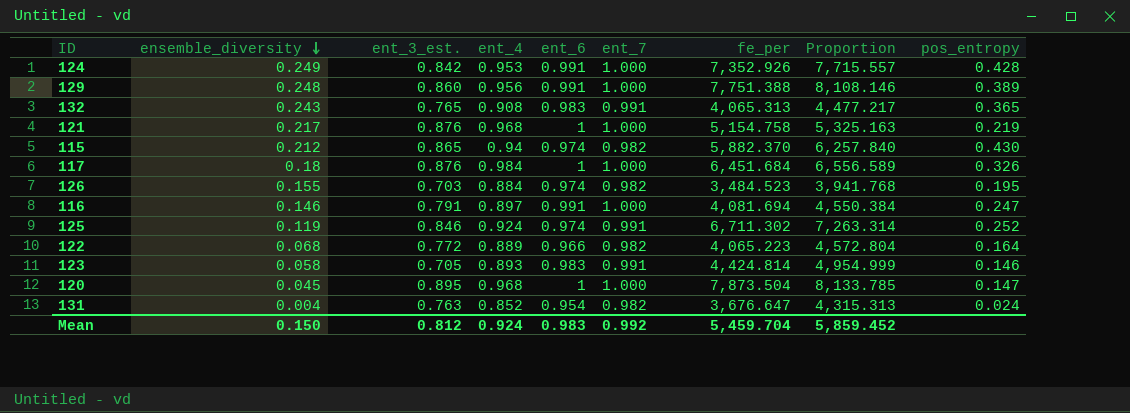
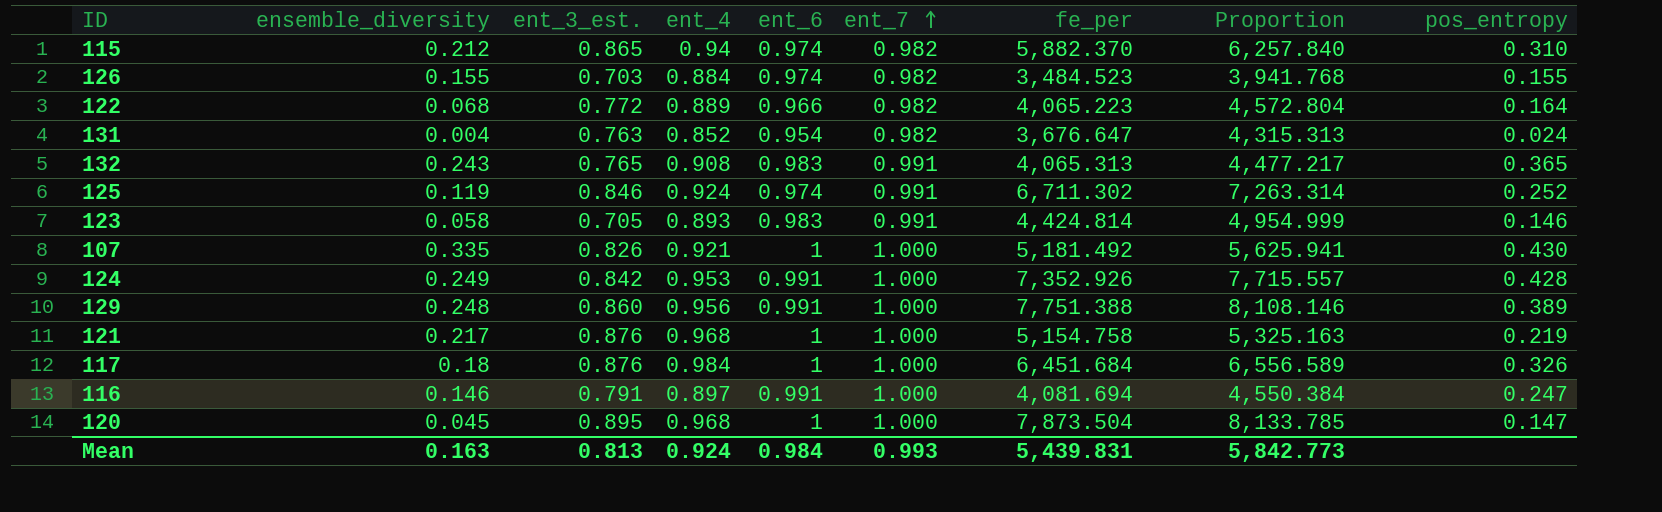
row order: ensemble_diversity descending -> ent_7 ascending
115 | pos_entropy: 0.430 -> 0.310
126 | pos_entropy: 0.195 -> 0.155
row 107: none -> 0.335 | 0.826 | 0.921 | 1 | 1.000 | 5,181.492 | 5,625.941 | 0.430
Mean | ensemble_diversity: 0.150 -> 0.163
Mean | ent_3_est.: 0.812 -> 0.813
Mean | ent_6: 0.983 -> 0.984
Mean | ent_7: 0.992 -> 0.993
Mean | fe_per: 5,459.704 -> 5,439.831
Mean | Proportion: 5,859.452 -> 5,842.773

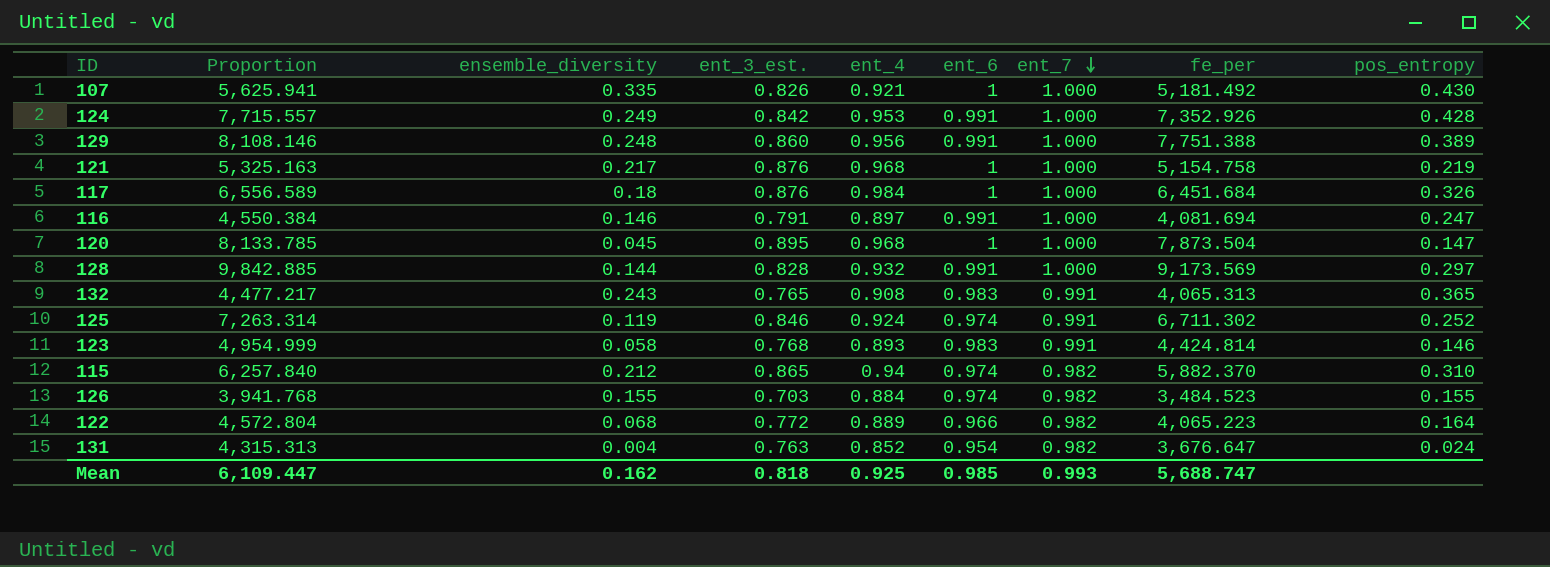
row order: ent_7 ascending -> ent_7 descending
column Proportion | position: 8 -> 2
row 128: none -> 9,842.885 | 0.144 | 0.828 | 0.932 | 0.991 | 1.000 | 9,173.569 | 0.297
123 | ent_3_est.: 0.705 -> 0.768
Mean | Proportion: 5,842.773 -> 6,109.447
Mean | ensemble_diversity: 0.163 -> 0.162
Mean | ent_3_est.: 0.813 -> 0.818
Mean | ent_4: 0.924 -> 0.925
Mean | ent_6: 0.984 -> 0.985
Mean | fe_per: 5,439.831 -> 5,688.747

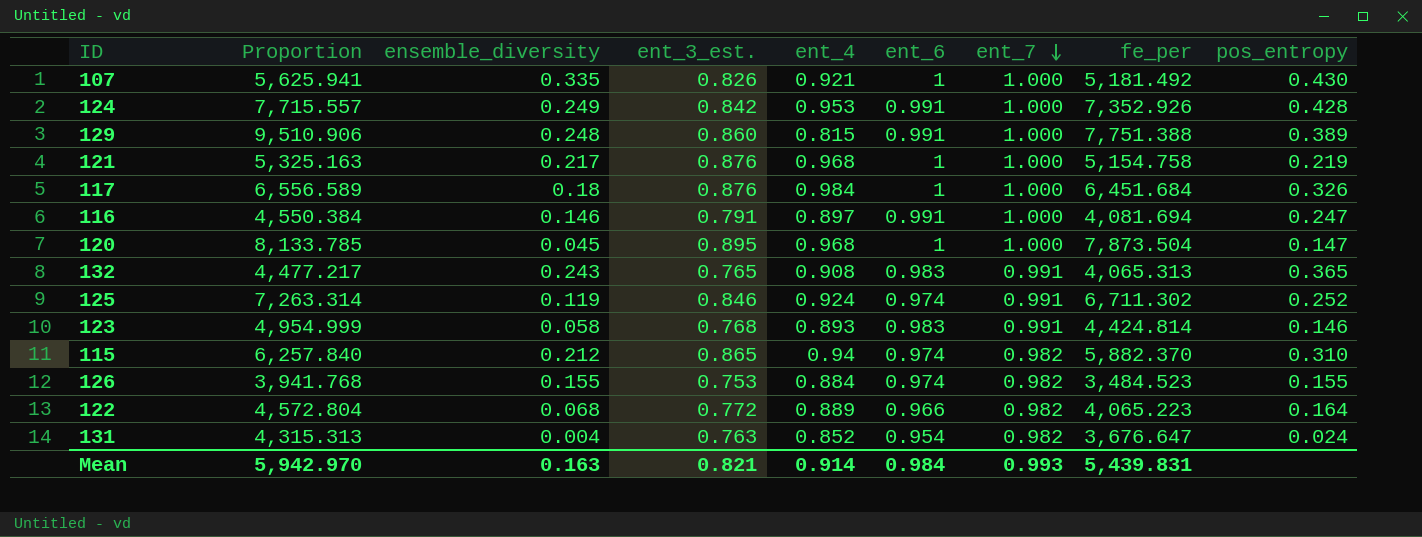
row 128: 9,842.885 | 0.144 | 0.828 | 0.932 | 0.991 | 1.000 | 9,173.569 | 0.297 -> none
129 | Proportion: 8,108.146 -> 9,510.906
129 | ent_4: 0.956 -> 0.815
126 | ent_3_est.: 0.703 -> 0.753
Mean | Proportion: 6,109.447 -> 5,942.970
Mean | ensemble_diversity: 0.162 -> 0.163
Mean | ent_3_est.: 0.818 -> 0.821
Mean | ent_4: 0.925 -> 0.914
Mean | ent_6: 0.985 -> 0.984
Mean | fe_per: 5,688.747 -> 5,439.831

